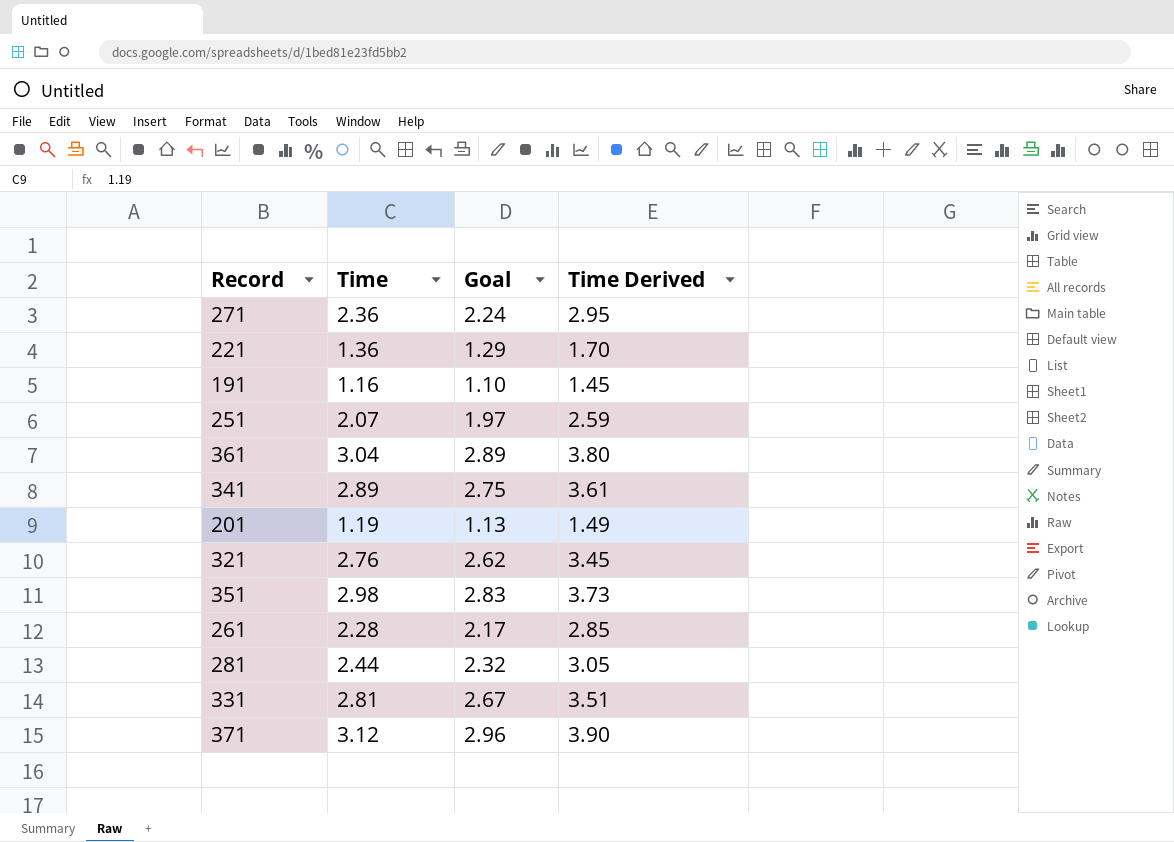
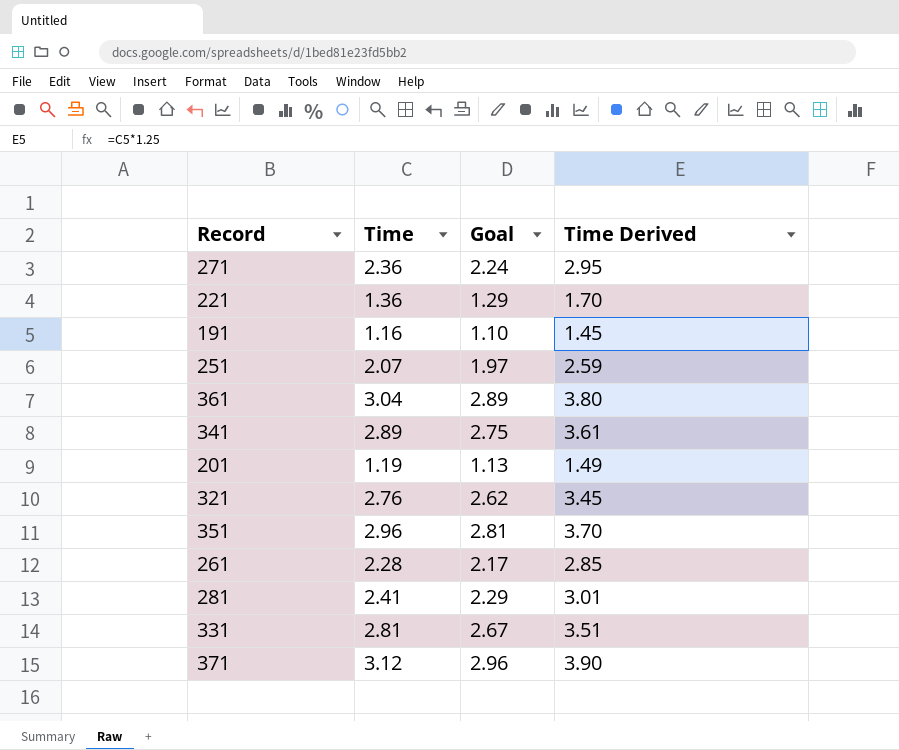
351 | Time: 2.98 -> 2.96
351 | Goal: 2.83 -> 2.81
351 | Time Derived: 3.73 -> 3.70
281 | Time: 2.44 -> 2.41
281 | Goal: 2.32 -> 2.29
281 | Time Derived: 3.05 -> 3.01

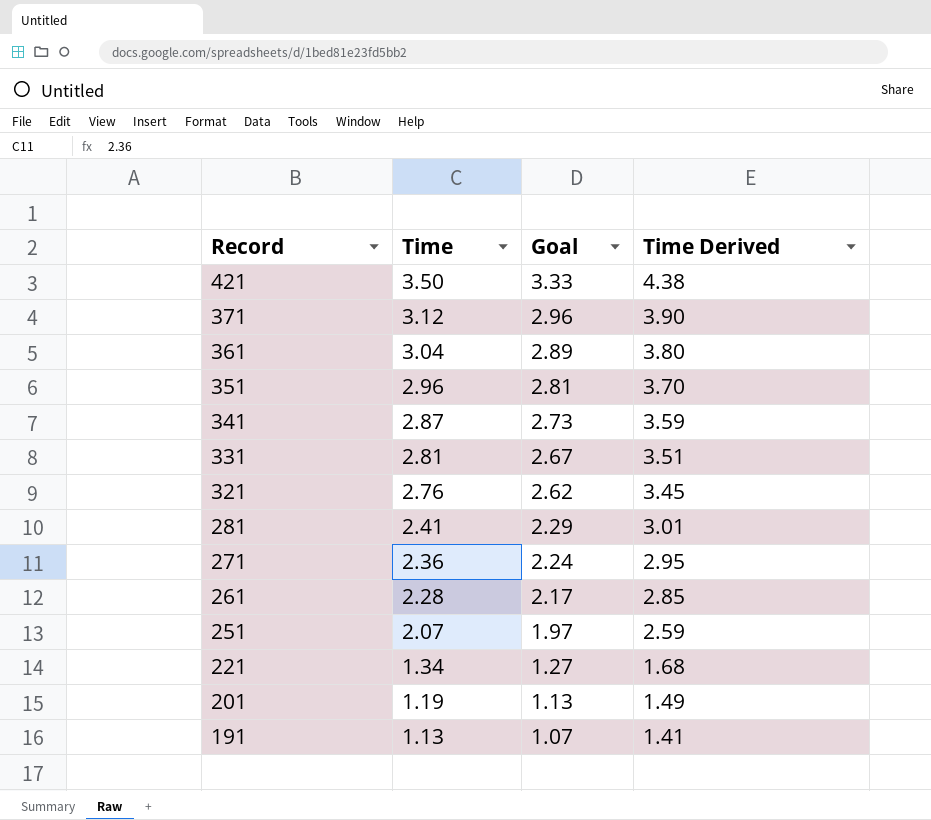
row order: none -> Record descending
row 421: none -> 3.50 | 3.33 | 4.38
341 | Time: 2.89 -> 2.87
341 | Goal: 2.75 -> 2.73
341 | Time Derived: 3.61 -> 3.59
221 | Time: 1.36 -> 1.34
221 | Goal: 1.29 -> 1.27
221 | Time Derived: 1.70 -> 1.68
191 | Time: 1.16 -> 1.13
191 | Goal: 1.10 -> 1.07
191 | Time Derived: 1.45 -> 1.41

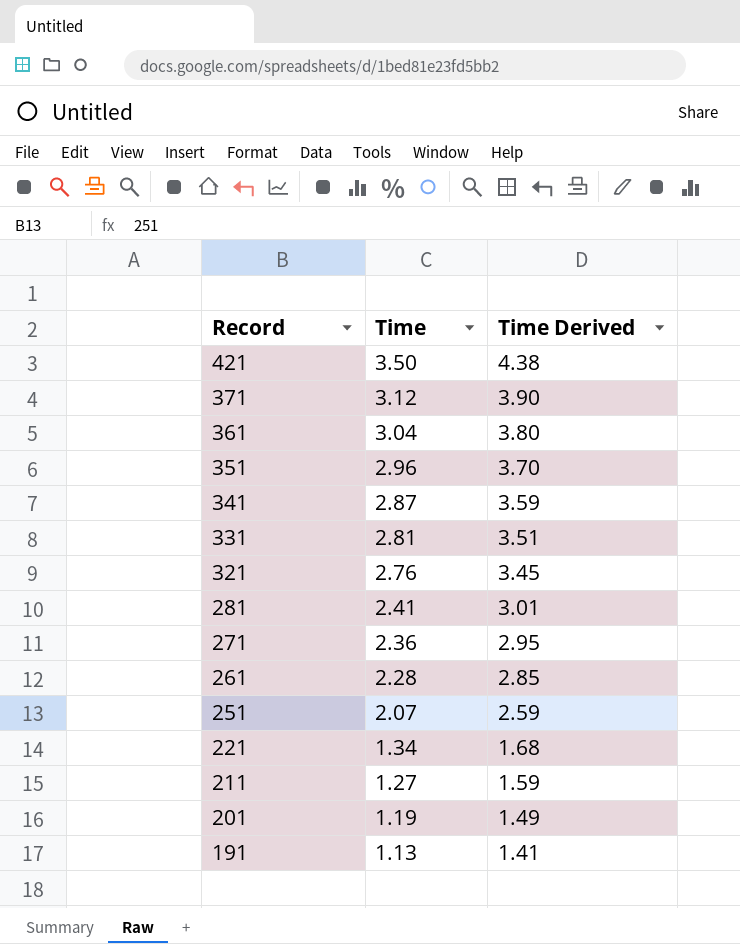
column Goal | formula: [Time] * 0.95 -> none
row 211: none -> 1.27 | 1.59

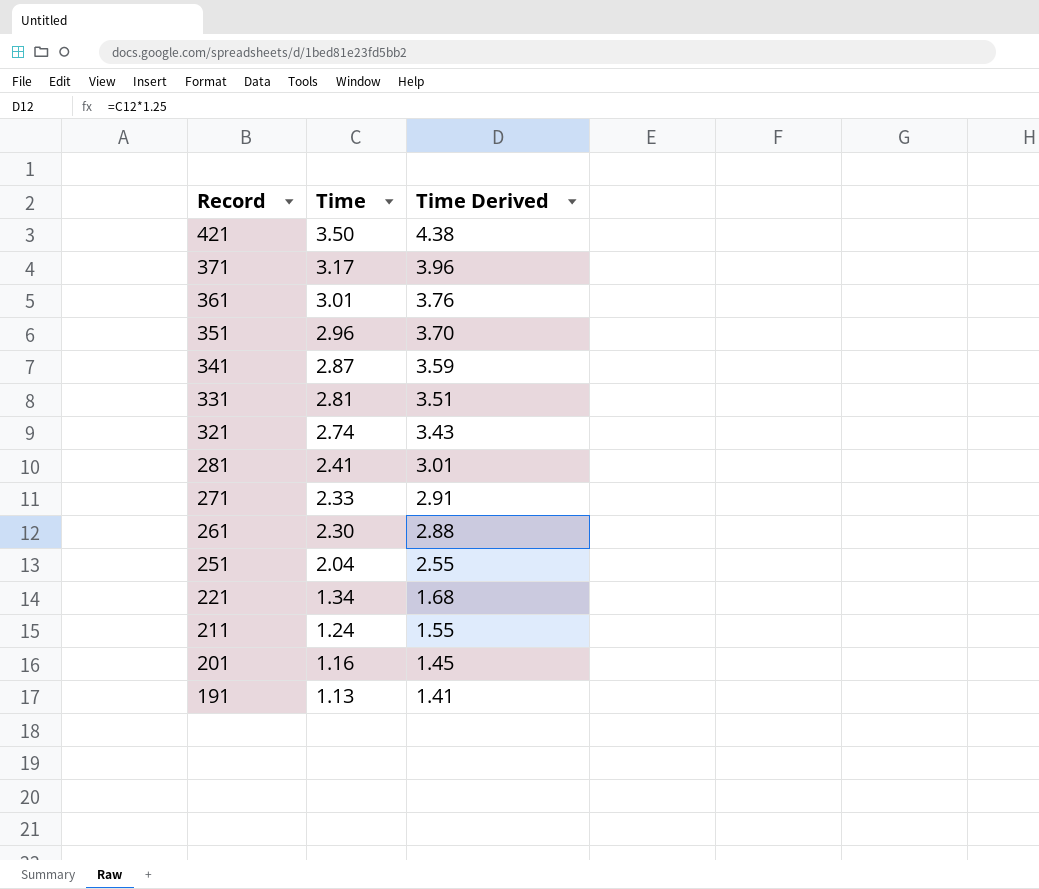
371 | Time: 3.12 -> 3.17
371 | Time Derived: 3.90 -> 3.96
361 | Time: 3.04 -> 3.01
361 | Time Derived: 3.80 -> 3.76
321 | Time: 2.76 -> 2.74
321 | Time Derived: 3.45 -> 3.43
271 | Time: 2.36 -> 2.33
271 | Time Derived: 2.95 -> 2.91
261 | Time: 2.28 -> 2.30
261 | Time Derived: 2.85 -> 2.88
251 | Time: 2.07 -> 2.04
251 | Time Derived: 2.59 -> 2.55
211 | Time: 1.27 -> 1.24
211 | Time Derived: 1.59 -> 1.55
201 | Time: 1.19 -> 1.16
201 | Time Derived: 1.49 -> 1.45

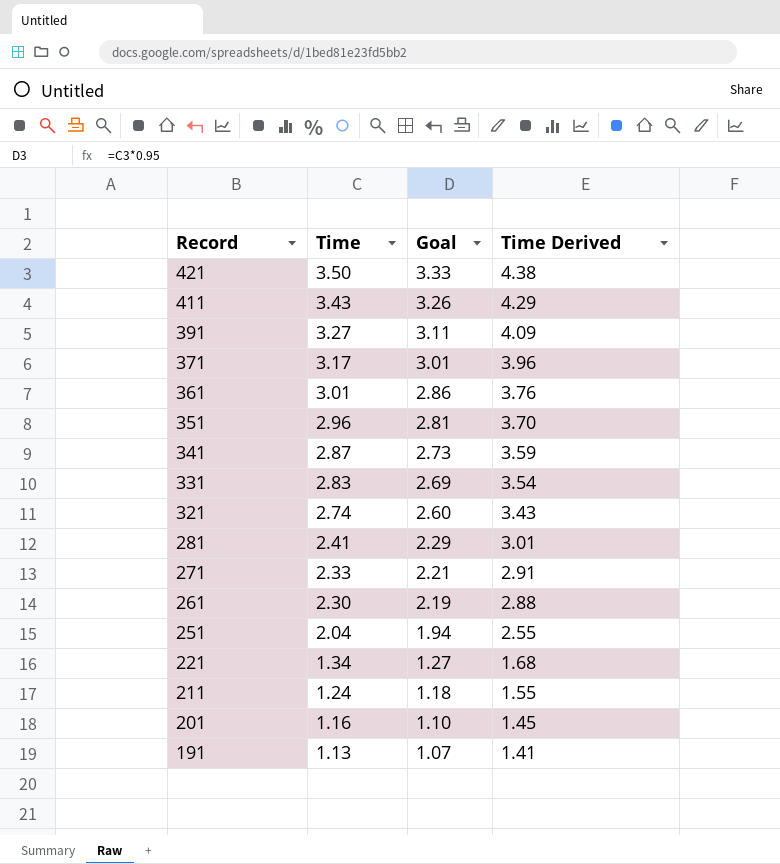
column Goal | formula: none -> [Time] * 0.95
row 411: none -> 3.43 | 3.26 | 4.29
row 391: none -> 3.27 | 3.11 | 4.09
331 | Time: 2.81 -> 2.83
331 | Time Derived: 3.51 -> 3.54

